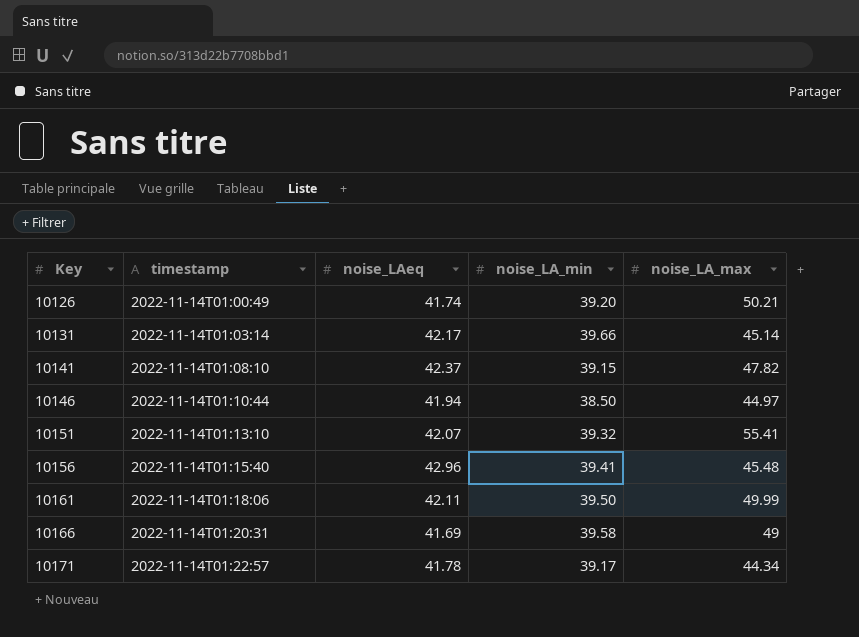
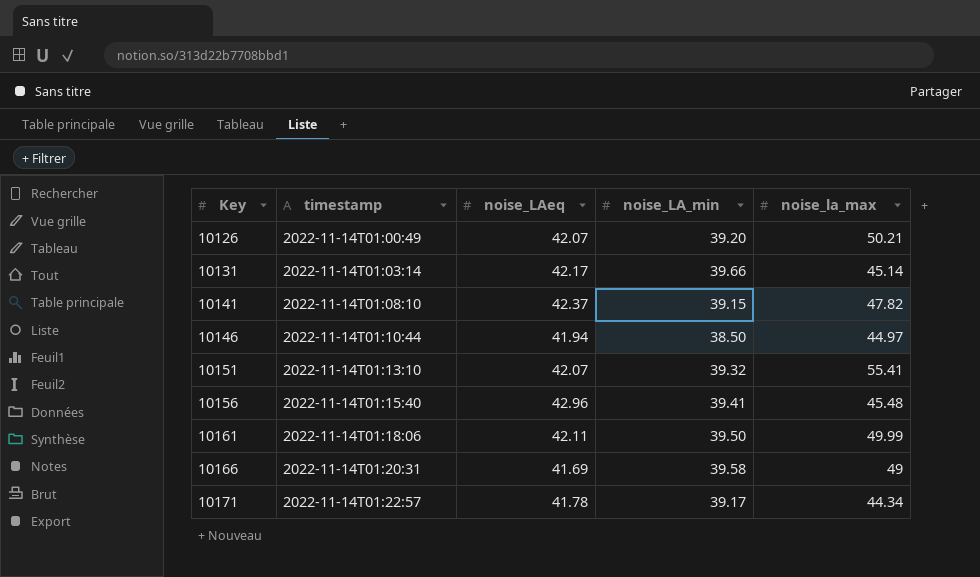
column name: noise_LA_max -> noise_la_max
10126 | noise_LAeq: 41.74 -> 42.07

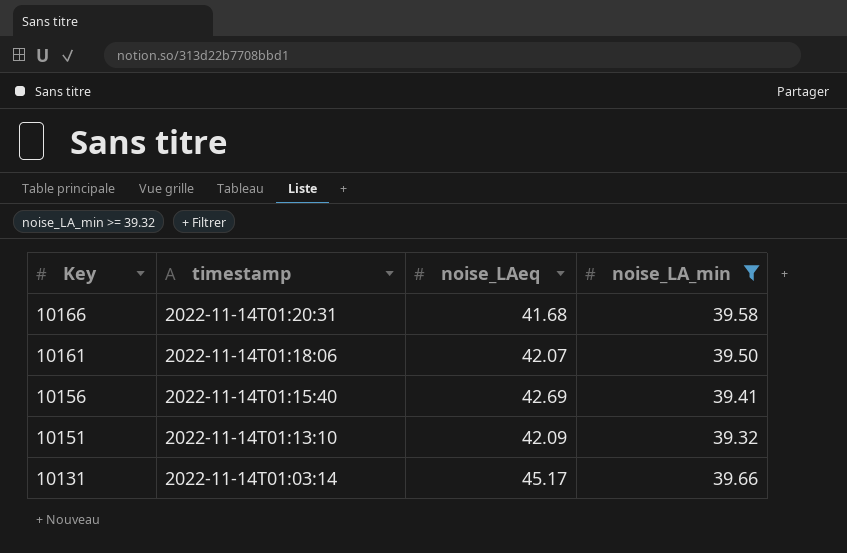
filter: none -> noise_LA_min >= 39.32
row order: Key ascending -> Key descending
column noise_la_max | position: 5 -> none
10166 | noise_LAeq: 41.69 -> 41.68
10161 | noise_LAeq: 42.11 -> 42.07
10156 | noise_LAeq: 42.96 -> 42.69
10151 | noise_LAeq: 42.07 -> 42.09
10131 | noise_LAeq: 42.17 -> 45.17

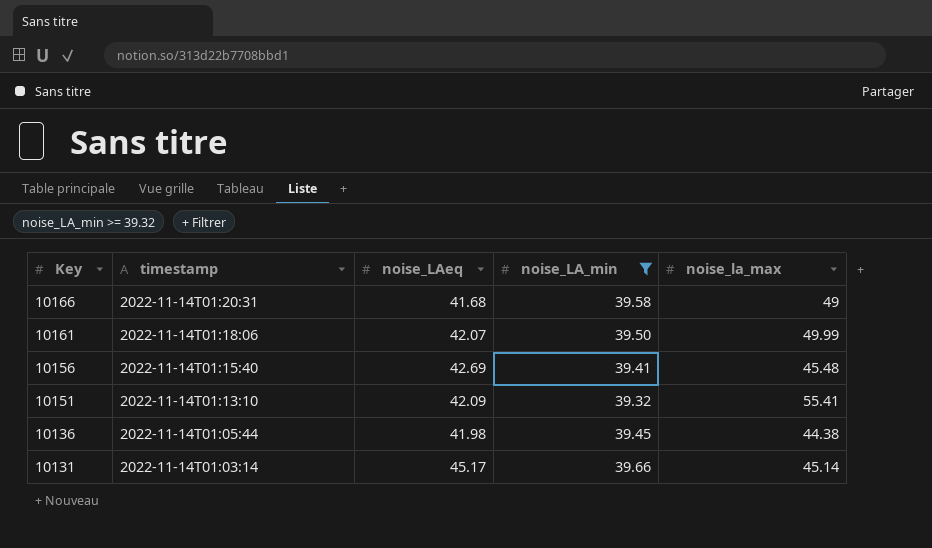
column noise_la_max | position: none -> 5
row 10136: none -> 2022-11-14T01:05:44 | 41.98 | 39.45 | 44.38

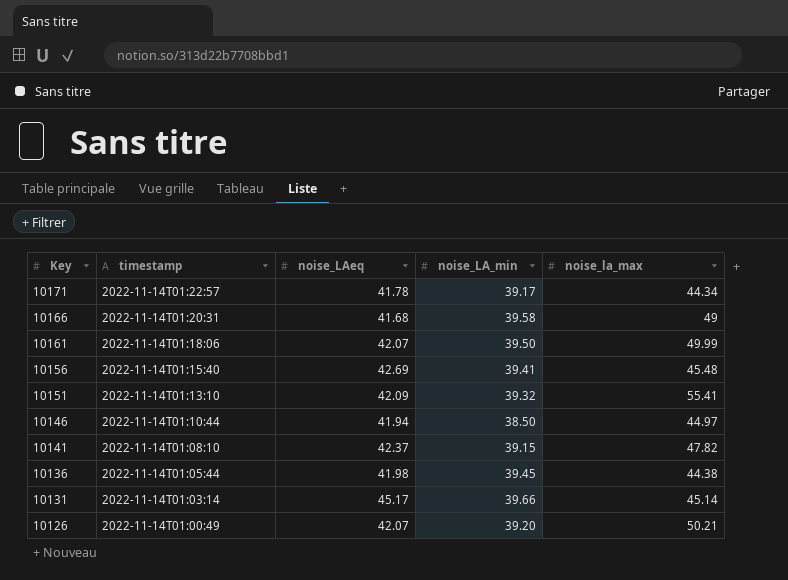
filter: noise_LA_min >= 39.32 -> none

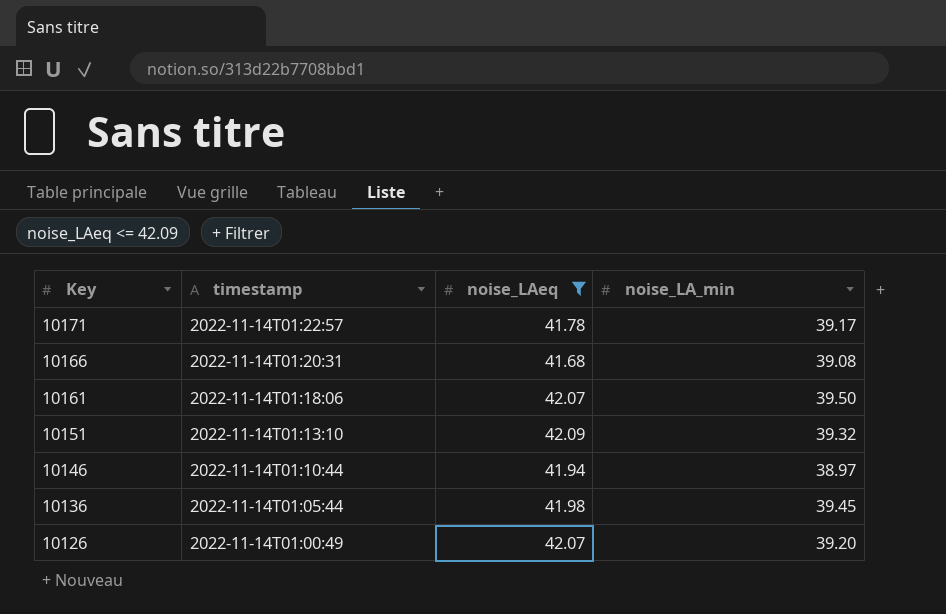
filter: none -> noise_LAeq <= 42.09
column noise_la_max | position: 5 -> none
10166 | noise_LA_min: 39.58 -> 39.08
10146 | noise_LA_min: 38.50 -> 38.97

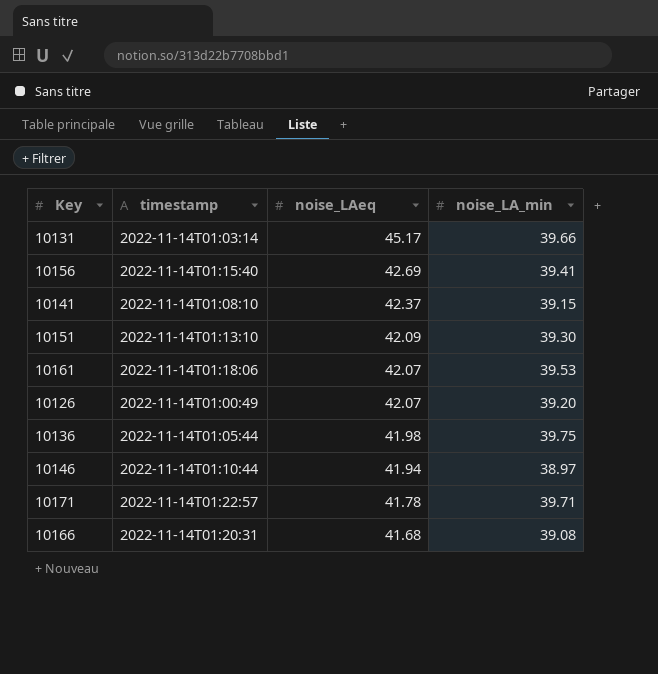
filter: noise_LAeq <= 42.09 -> none
row order: Key descending -> noise_LAeq descending
10151 | noise_LA_min: 39.32 -> 39.30
10161 | noise_LA_min: 39.50 -> 39.53
10136 | noise_LA_min: 39.45 -> 39.75
10171 | noise_LA_min: 39.17 -> 39.71

